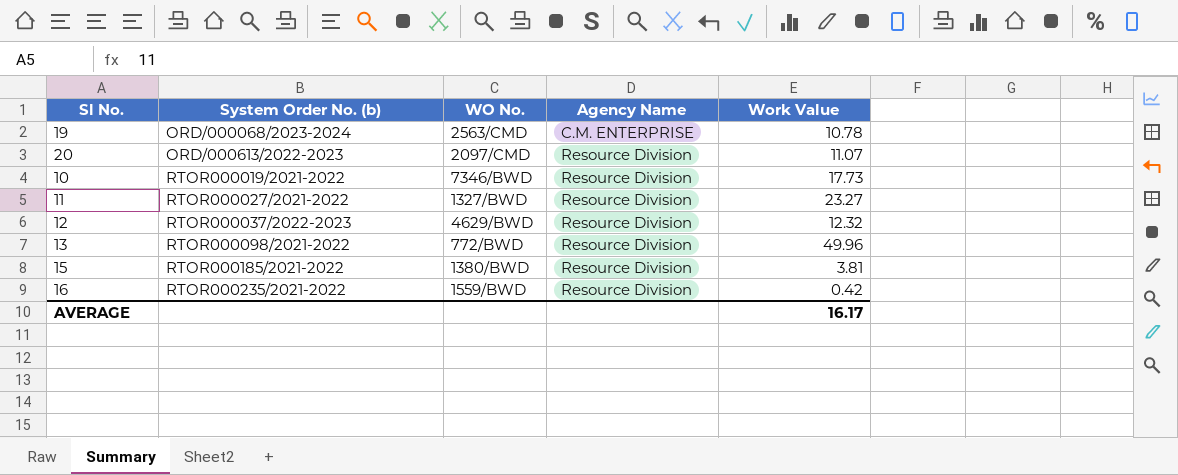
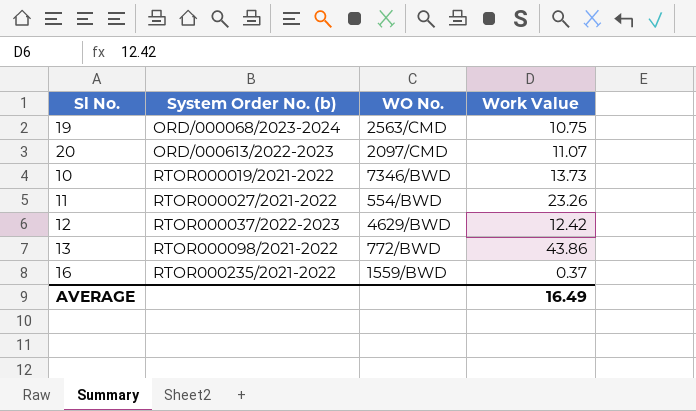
column Agency Name | position: 4 -> none
row 15: RTOR000185/2021-2022 | 1380/BWD | Resource Division | 3.81 -> none
19 | Work Value: 10.78 -> 10.75
10 | Work Value: 17.73 -> 13.73
11 | WO No.: 1327/BWD -> 554/BWD
11 | Work Value: 23.27 -> 23.26
12 | Work Value: 12.32 -> 12.42
13 | Work Value: 49.96 -> 43.86
16 | Work Value: 0.42 -> 0.37
AVERAGE | Work Value: 16.17 -> 16.49

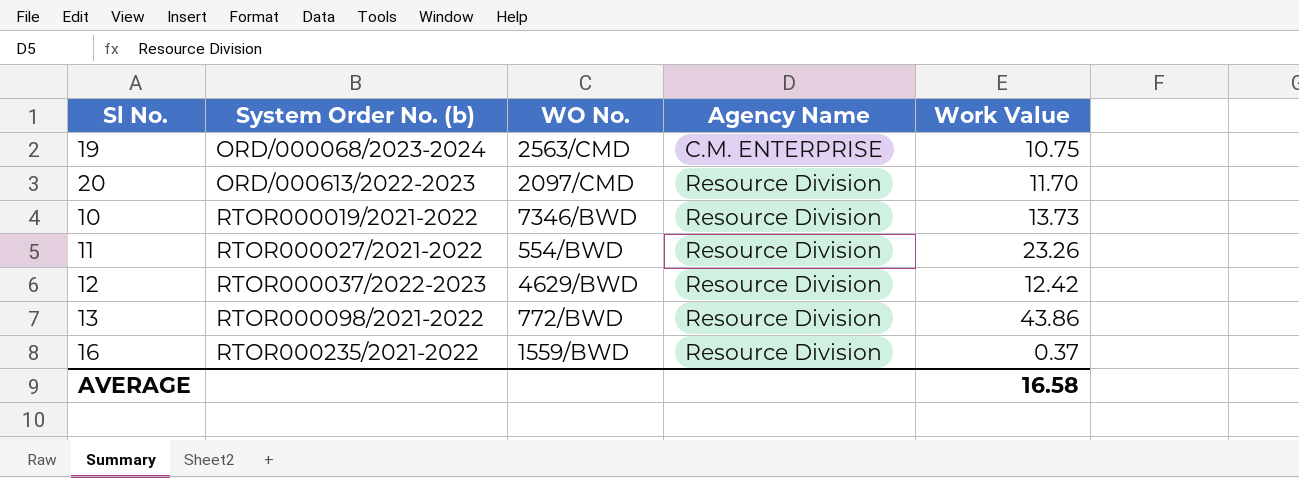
column Agency Name | position: none -> 4
20 | Work Value: 11.07 -> 11.70
AVERAGE | Work Value: 16.49 -> 16.58

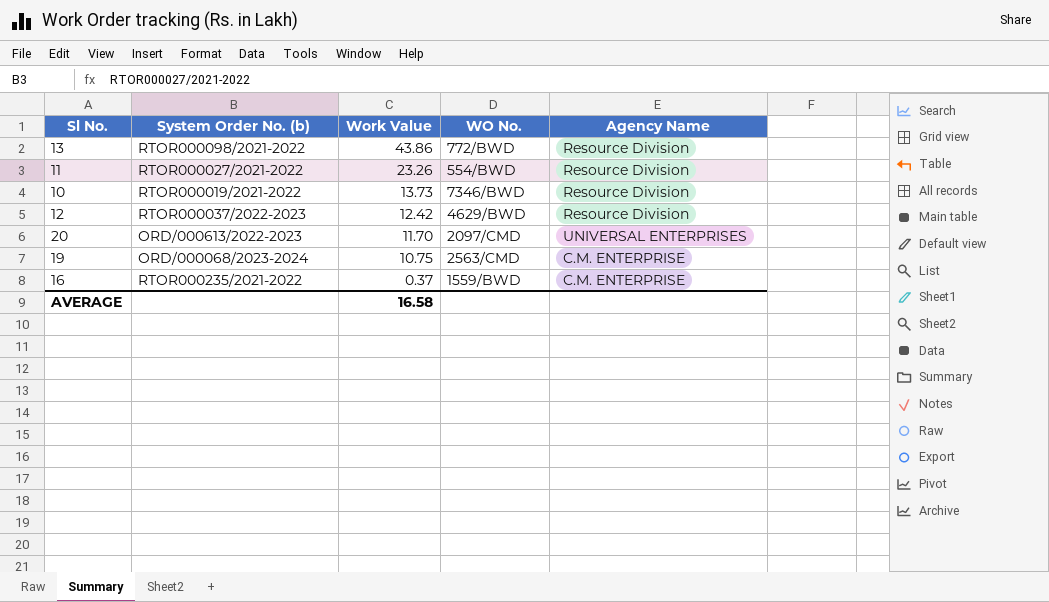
row order: System Order No. (b) ascending -> Work Value descending
column Work Value | position: 5 -> 3
20 | Agency Name: Resource Division -> UNIVERSAL ENTERPRISES
16 | Agency Name: Resource Division -> C.M. ENTERPRISE

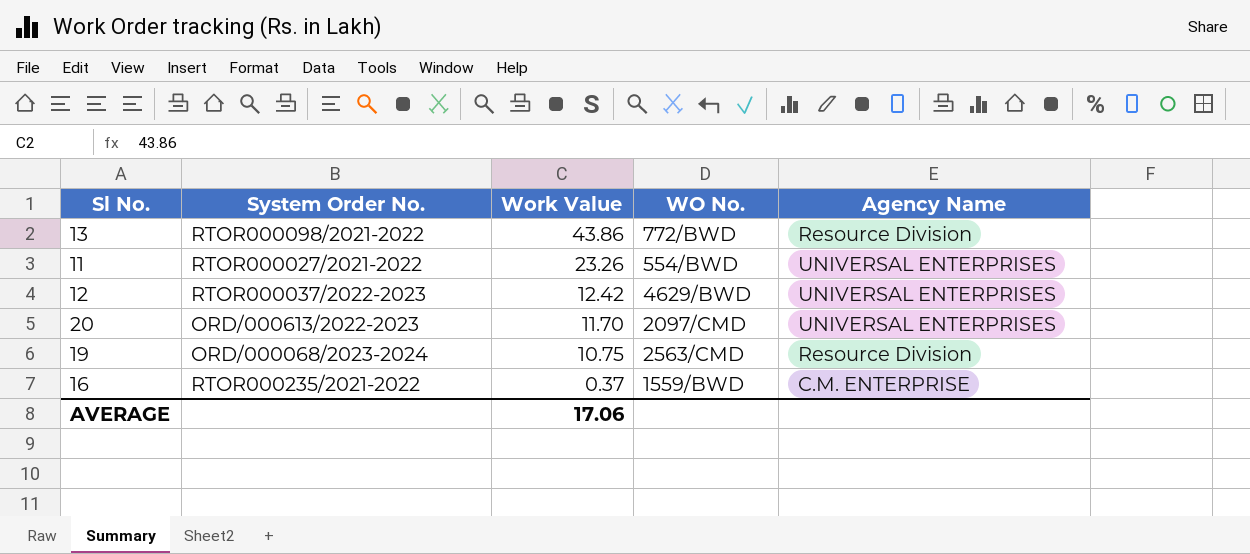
column name: System Order No. (b) -> System Order No.
row 10: RTOR000019/2021-2022 | 13.73 | 7346/BWD | Resource Division -> none
11 | Agency Name: Resource Division -> UNIVERSAL ENTERPRISES
12 | Agency Name: Resource Division -> UNIVERSAL ENTERPRISES
19 | Agency Name: C.M. ENTERPRISE -> Resource Division
AVERAGE | Work Value: 16.58 -> 17.06

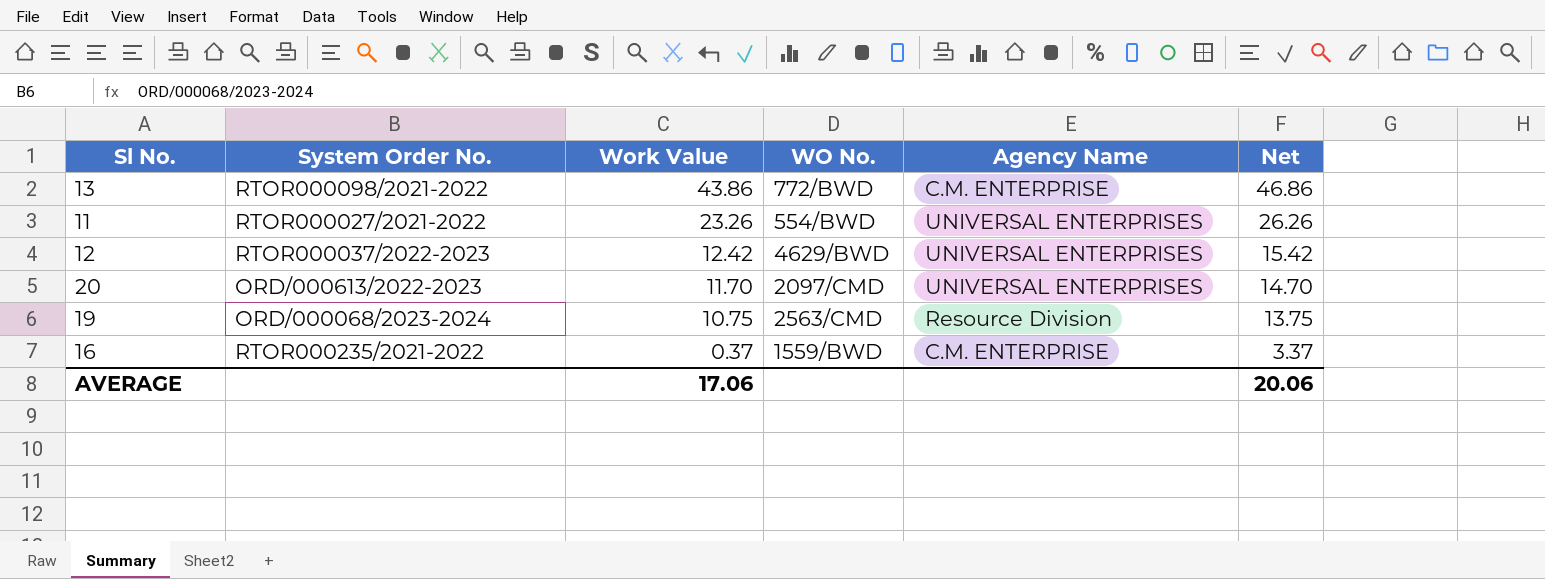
column Net | formula: none -> [Work Value] + 3
13 | Agency Name: Resource Division -> C.M. ENTERPRISE

